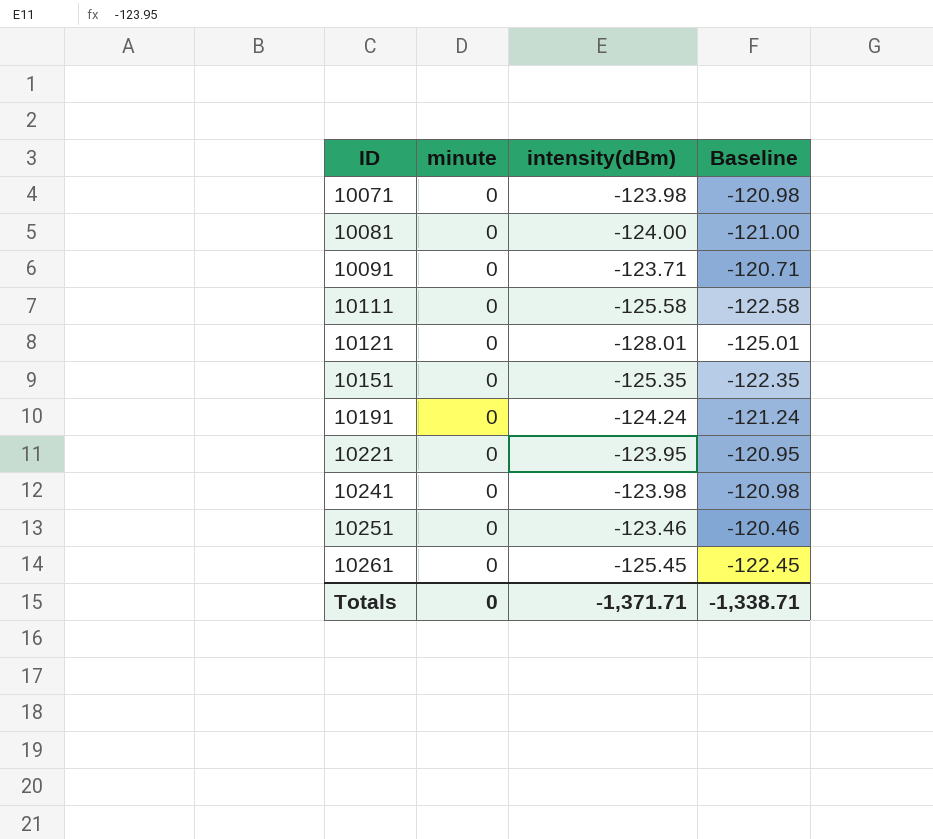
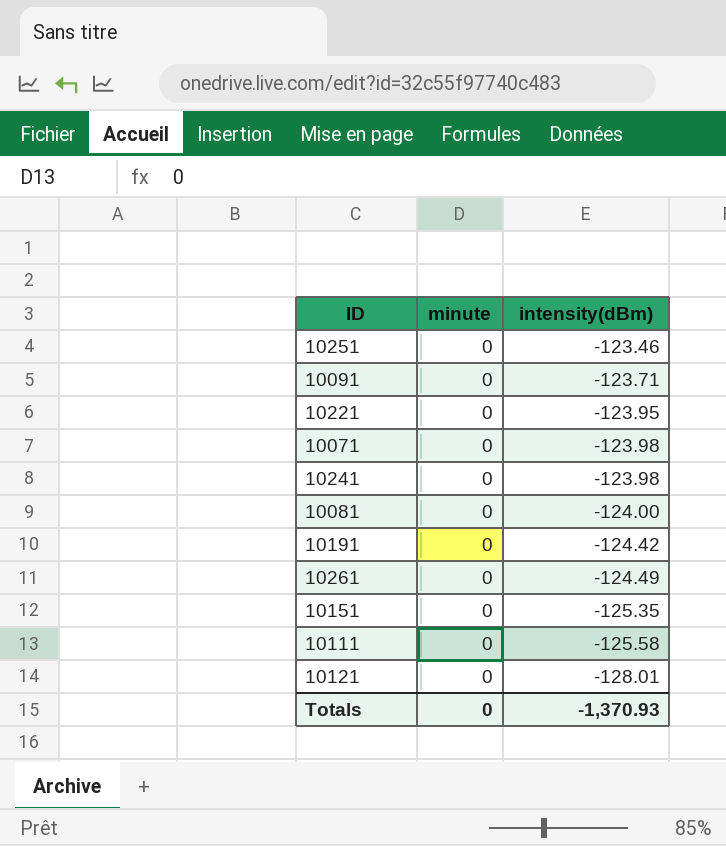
row order: ID ascending -> intensity(dBm) descending
column Baseline | formula: [intensity(dBm)] + 3 -> none
10191 | intensity(dBm): -124.24 -> -124.42
10261 | intensity(dBm): -125.45 -> -124.49
Totals | intensity(dBm): -1,371.71 -> -1,370.93

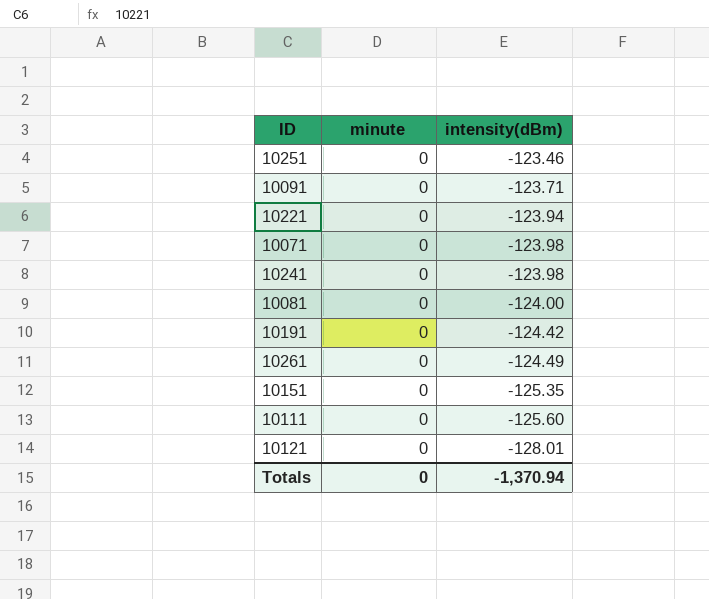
10221 | intensity(dBm): -123.95 -> -123.94
10111 | intensity(dBm): -125.58 -> -125.60
Totals | intensity(dBm): -1,370.93 -> -1,370.94

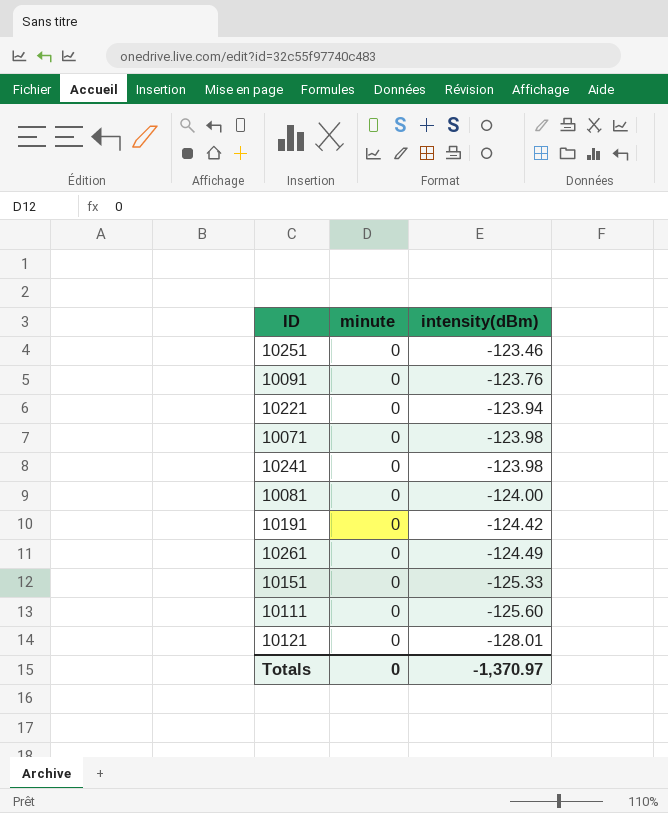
10091 | intensity(dBm): -123.71 -> -123.76
10151 | intensity(dBm): -125.35 -> -125.33
Totals | intensity(dBm): -1,370.94 -> -1,370.97

